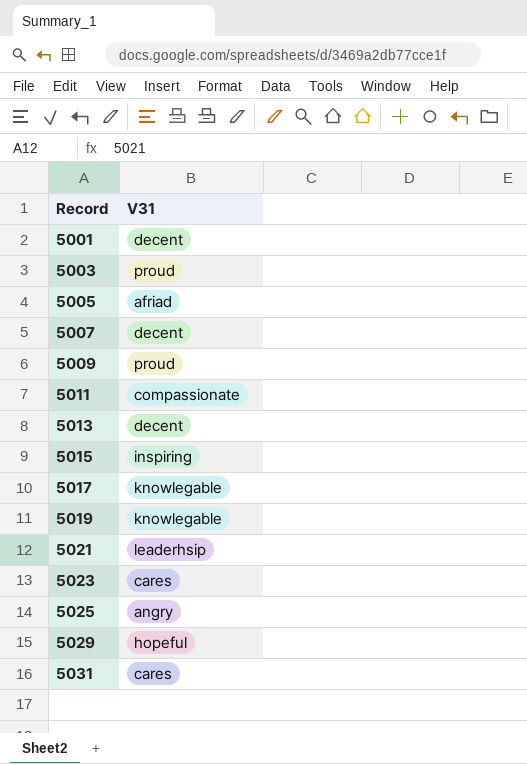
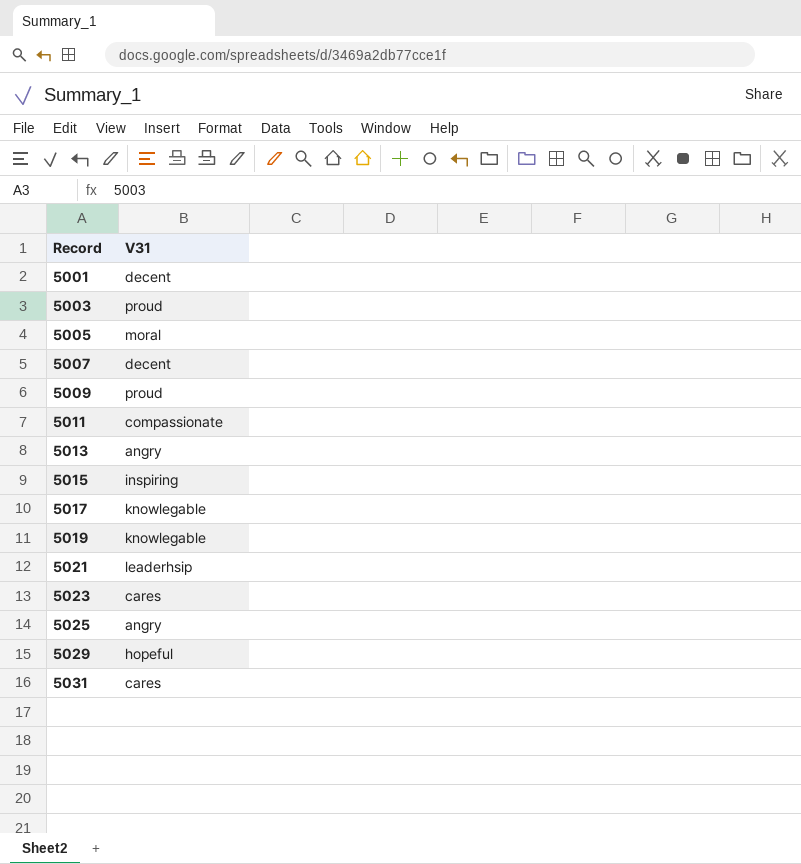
5005 | V31: afriad -> moral
5013 | V31: decent -> angry

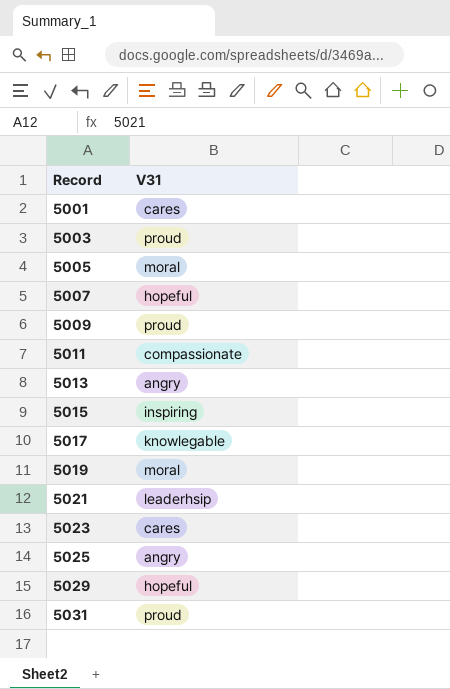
5001 | V31: decent -> cares
5007 | V31: decent -> hopeful
5019 | V31: knowlegable -> moral
5031 | V31: cares -> proud

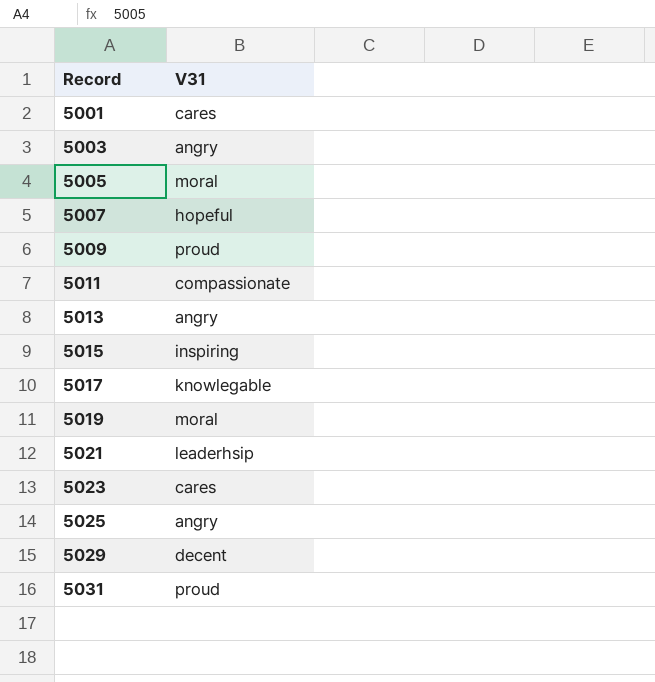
5003 | V31: proud -> angry
5029 | V31: hopeful -> decent

